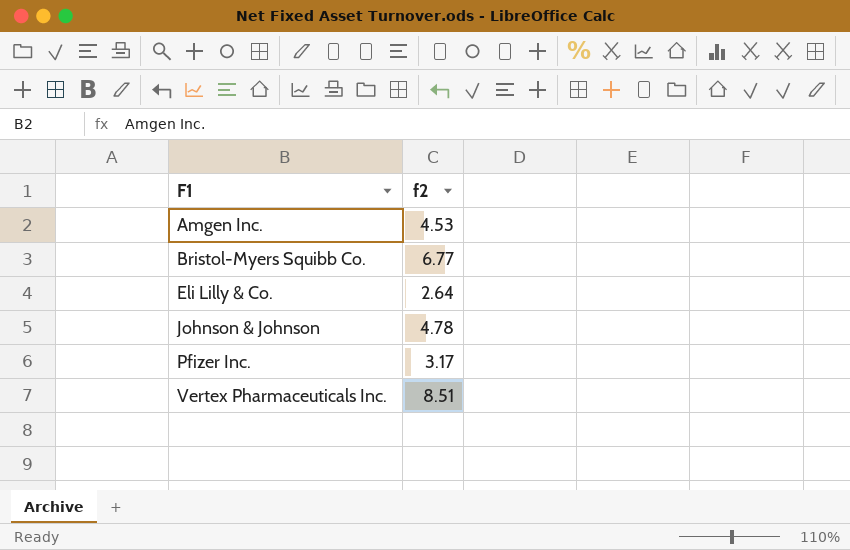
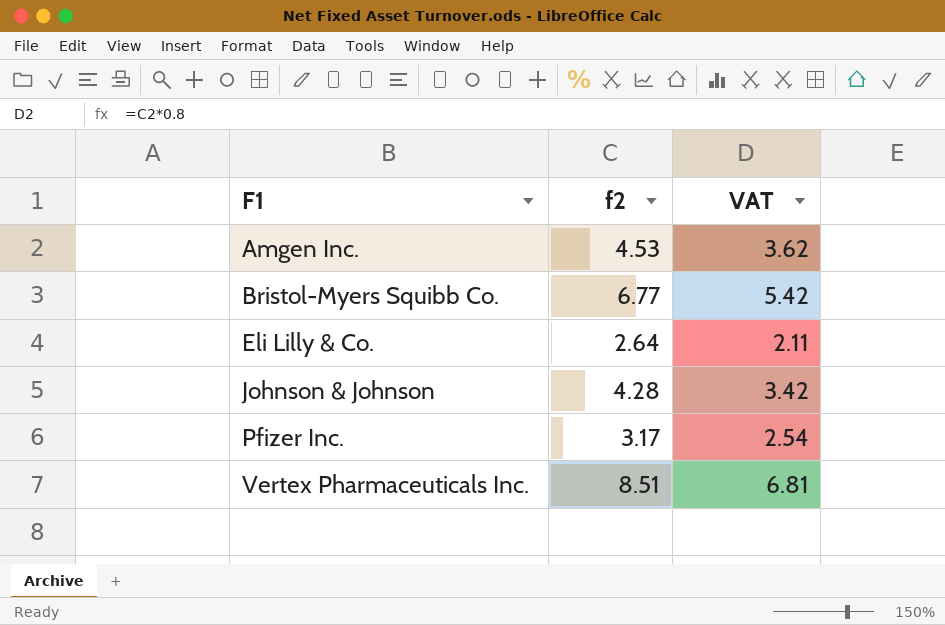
column VAT | formula: none -> [f2] * 0.8
Johnson & Johnson | f2: 4.78 -> 4.28

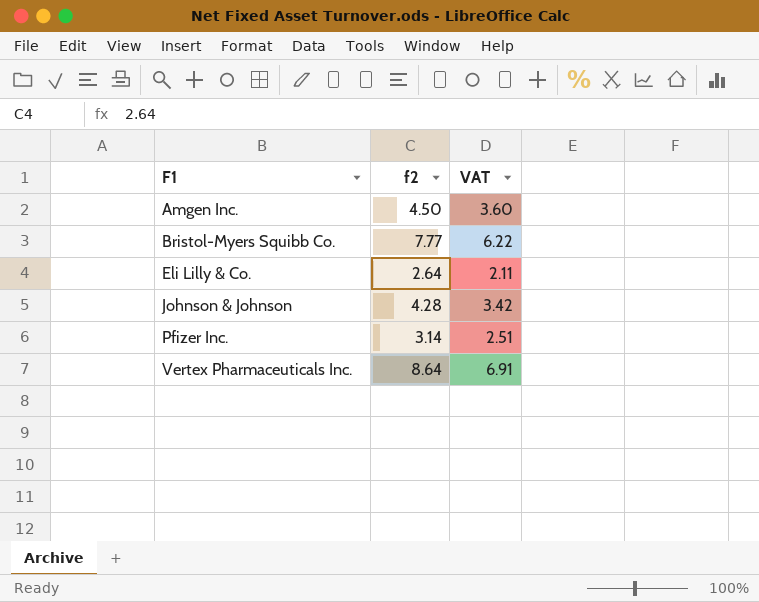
Amgen Inc. | f2: 4.53 -> 4.50
Amgen Inc. | VAT: 3.62 -> 3.60
Bristol-Myers Squibb Co. | f2: 6.77 -> 7.77
Bristol-Myers Squibb Co. | VAT: 5.42 -> 6.22
Pfizer Inc. | f2: 3.17 -> 3.14
Pfizer Inc. | VAT: 2.54 -> 2.51
Vertex Pharmaceuticals Inc. | f2: 8.51 -> 8.64
Vertex Pharmaceuticals Inc. | VAT: 6.81 -> 6.91

